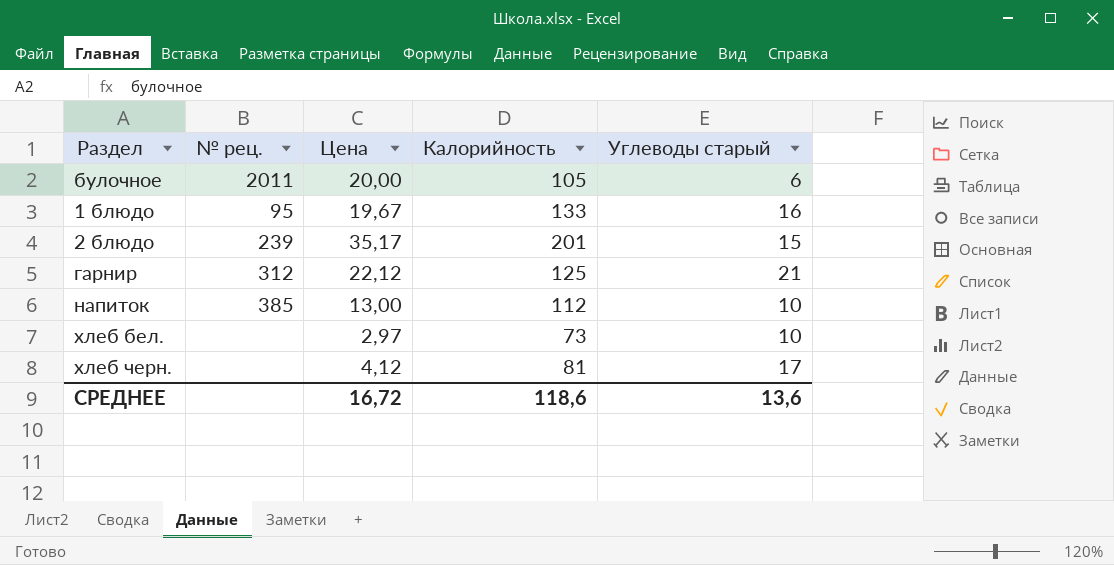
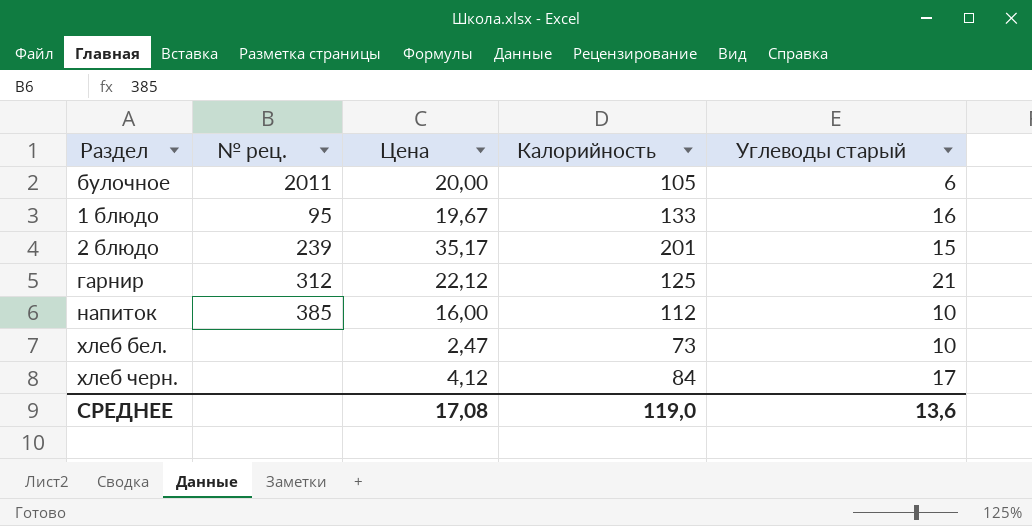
напиток | Цена: 13,00 -> 16,00
хлеб бел. | Цена: 2,97 -> 2,47
хлеб черн. | Калорийность: 81 -> 84
СРЕДНЕЕ | Цена: 16,72 -> 17,08
СРЕДНЕЕ | Калорийность: 118,6 -> 119,0

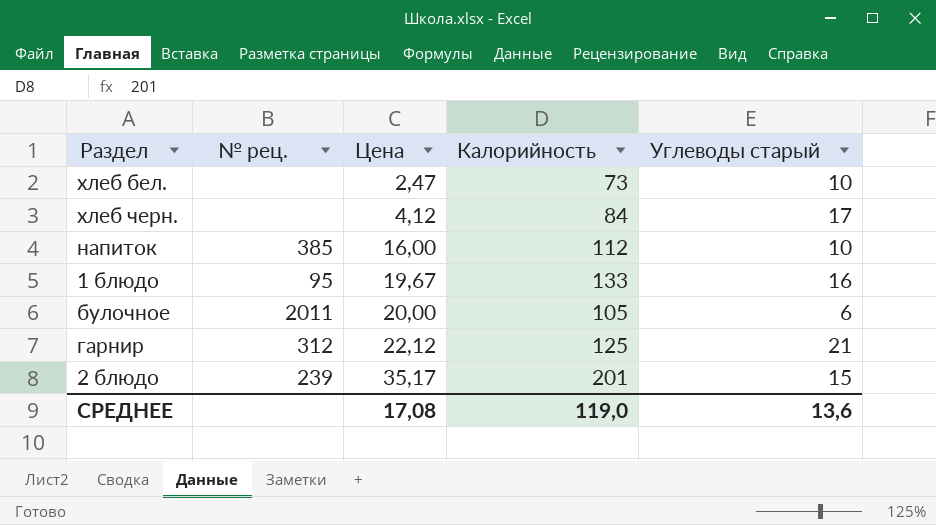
row order: none -> Цена ascending

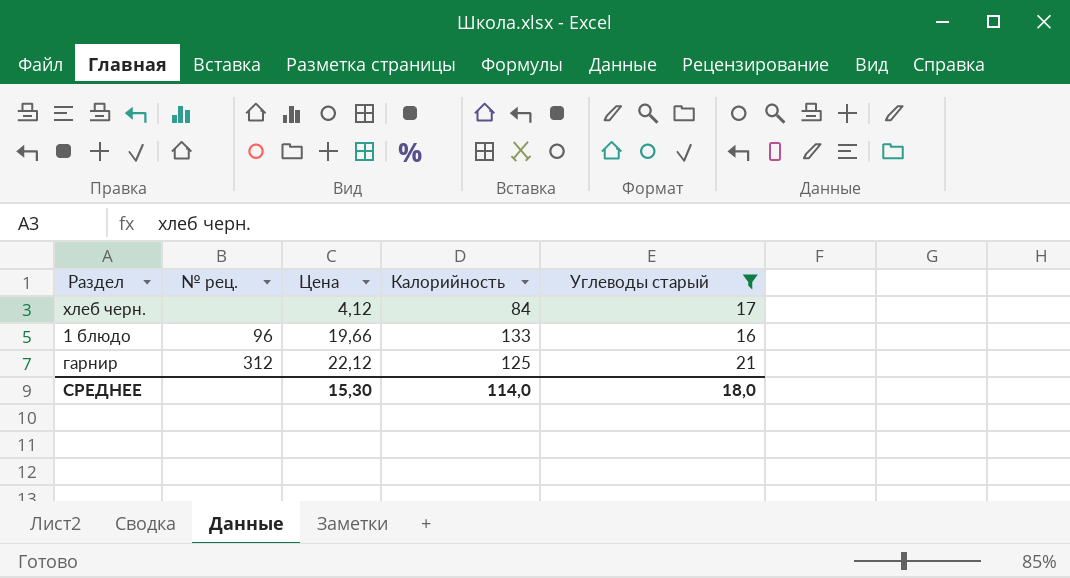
filter: none -> Углеводы старый >= 16
1 блюдо | № рец.: 95 -> 96
1 блюдо | Цена: 19,67 -> 19,66
СРЕДНЕЕ | Цена: 17,08 -> 15,30
СРЕДНЕЕ | Калорийность: 119,0 -> 114,0
СРЕДНЕЕ | Углеводы старый: 13,6 -> 18,0

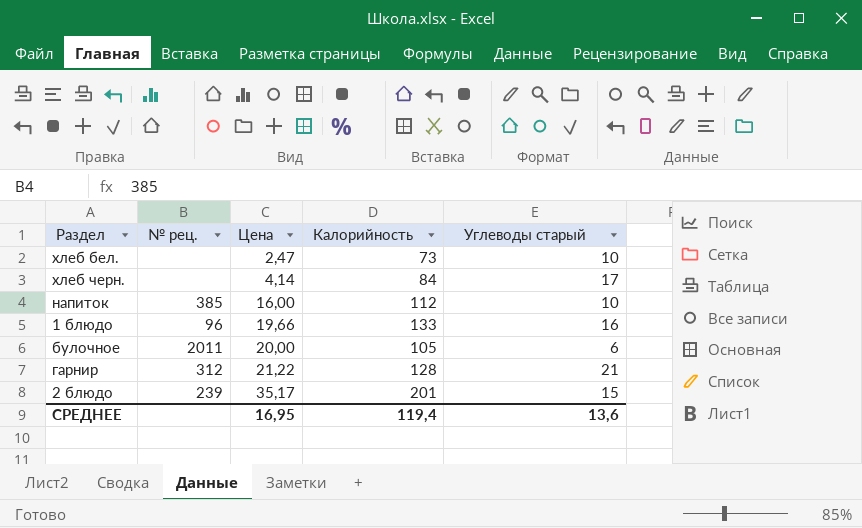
filter: Углеводы старый >= 16 -> none
хлеб черн. | Цена: 4,12 -> 4,14
гарнир | Цена: 22,12 -> 21,22
гарнир | Калорийность: 125 -> 128
СРЕДНЕЕ | Цена: 15,30 -> 16,95
СРЕДНЕЕ | Калорийность: 114,0 -> 119,4
СРЕДНЕЕ | Углеводы старый: 18,0 -> 13,6

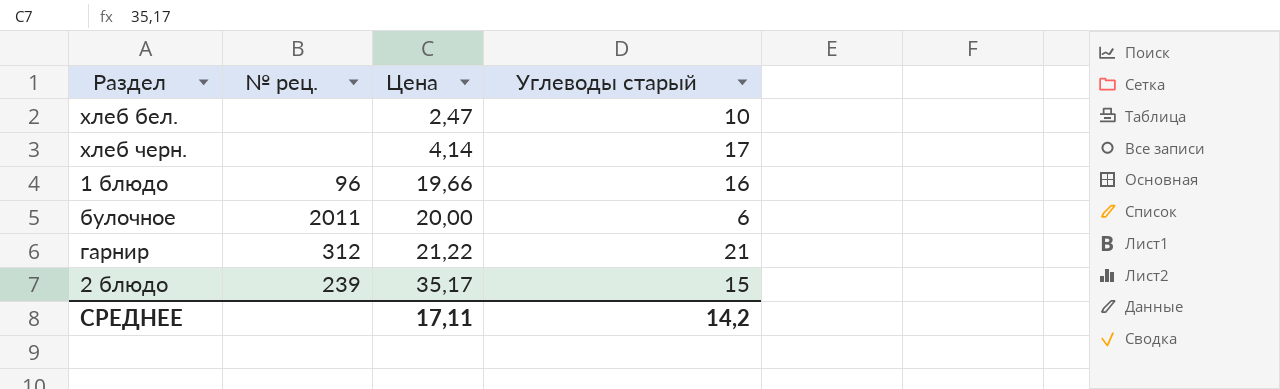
column Калорийность | position: 4 -> none
row напиток: 385 | 16,00 | 112 | 10 -> none
СРЕДНЕЕ | Цена: 16,95 -> 17,11
СРЕДНЕЕ | Углеводы старый: 13,6 -> 14,2

